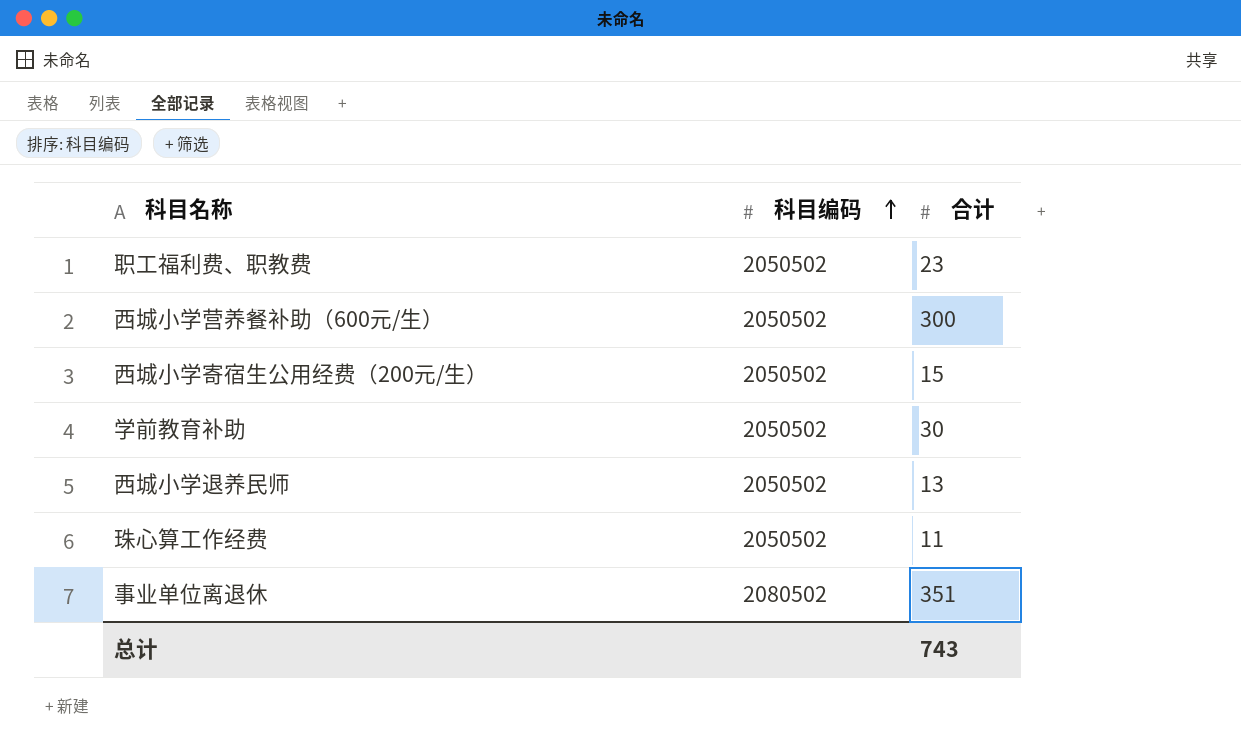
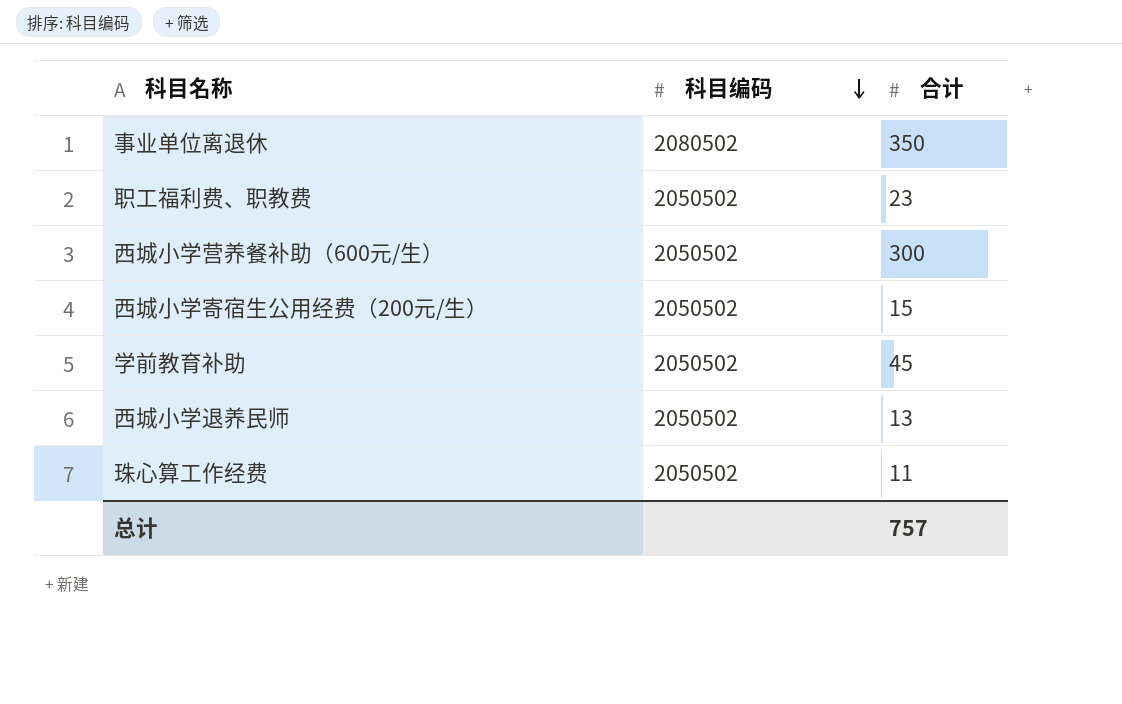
row order: 科目编码 ascending -> 科目编码 descending
事业单位离退休 | 合计: 351 -> 350
学前教育补助 | 合计: 30 -> 45
总计 | 合计: 743 -> 757

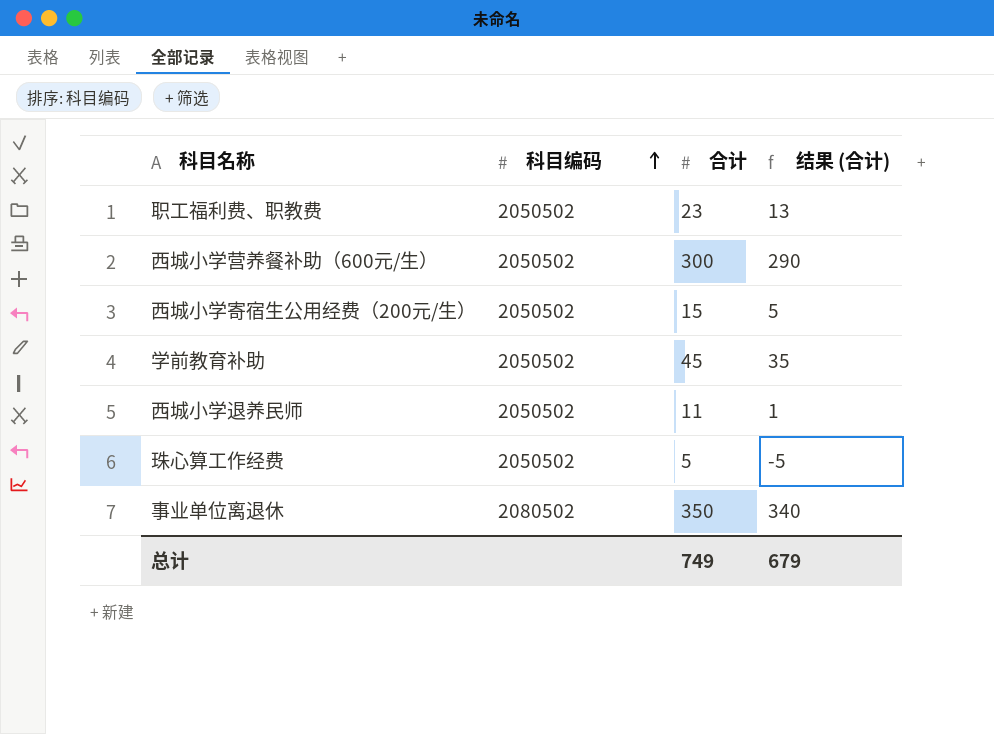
row order: 科目编码 descending -> 科目编码 ascending
column 结果 (合计) | formula: none -> [合计] - 10
西城小学退养民师 | 合计: 13 -> 11
珠心算工作经费 | 合计: 11 -> 5
总计 | 合计: 757 -> 749

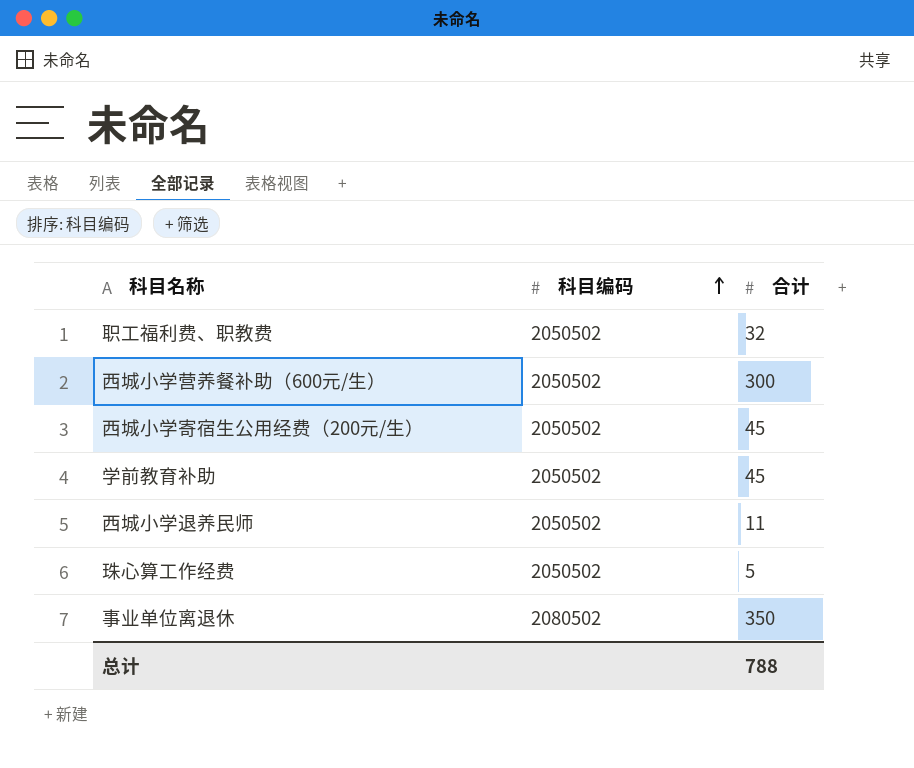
column 结果 (合计) | formula: [合计] - 10 -> none
职工福利费、职教费 | 合计: 23 -> 32
西城小学寄宿生公用经费（200元/生） | 合计: 15 -> 45
总计 | 合计: 749 -> 788

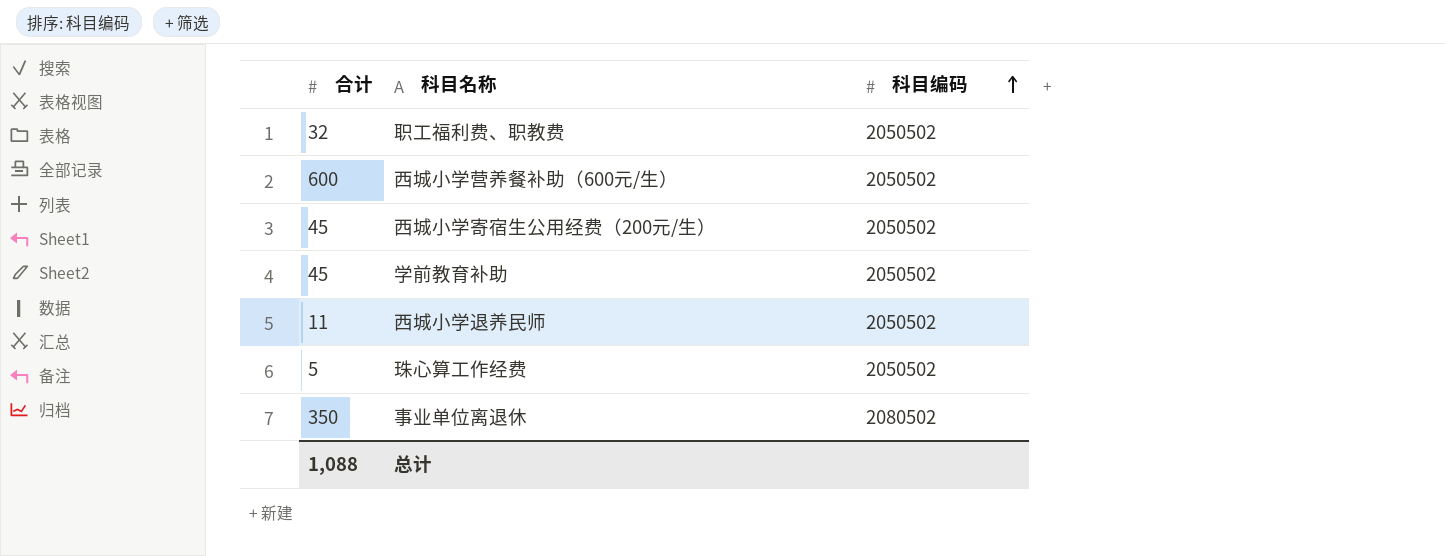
column 合计 | position: 3 -> 1
西城小学营养餐补助（600元/生） | 合计: 300 -> 600
总计 | 合计: 788 -> 1,088

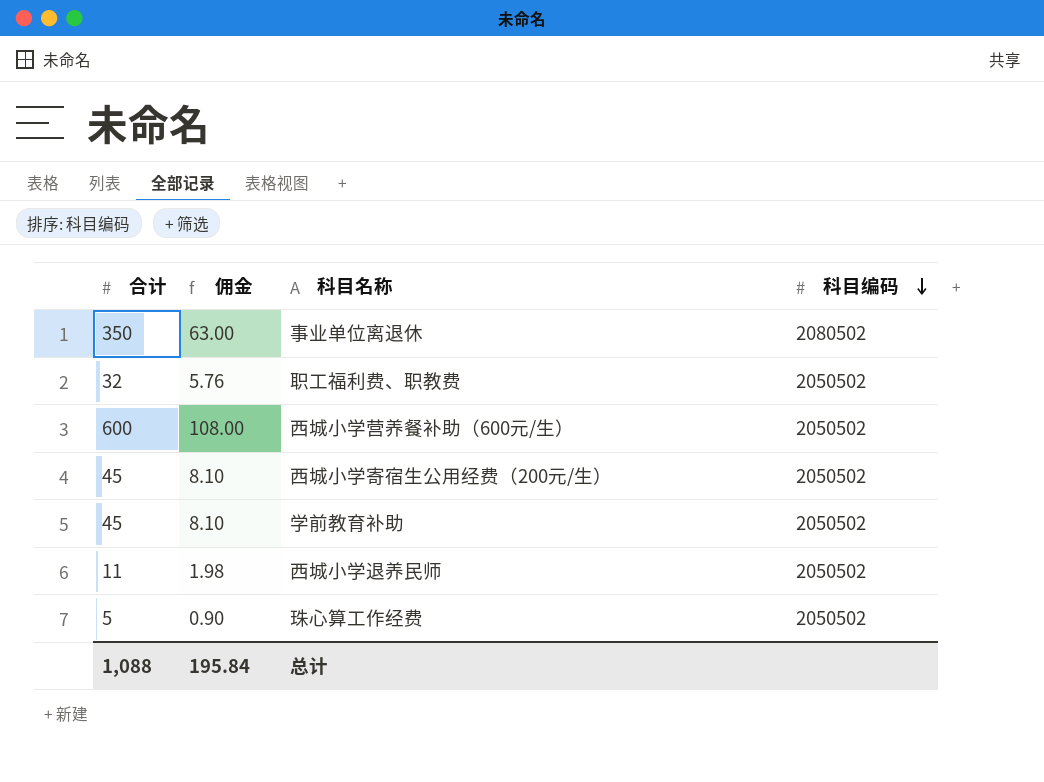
row order: 科目编码 ascending -> 科目编码 descending
column 佣金 | formula: none -> [合计] * 0.18

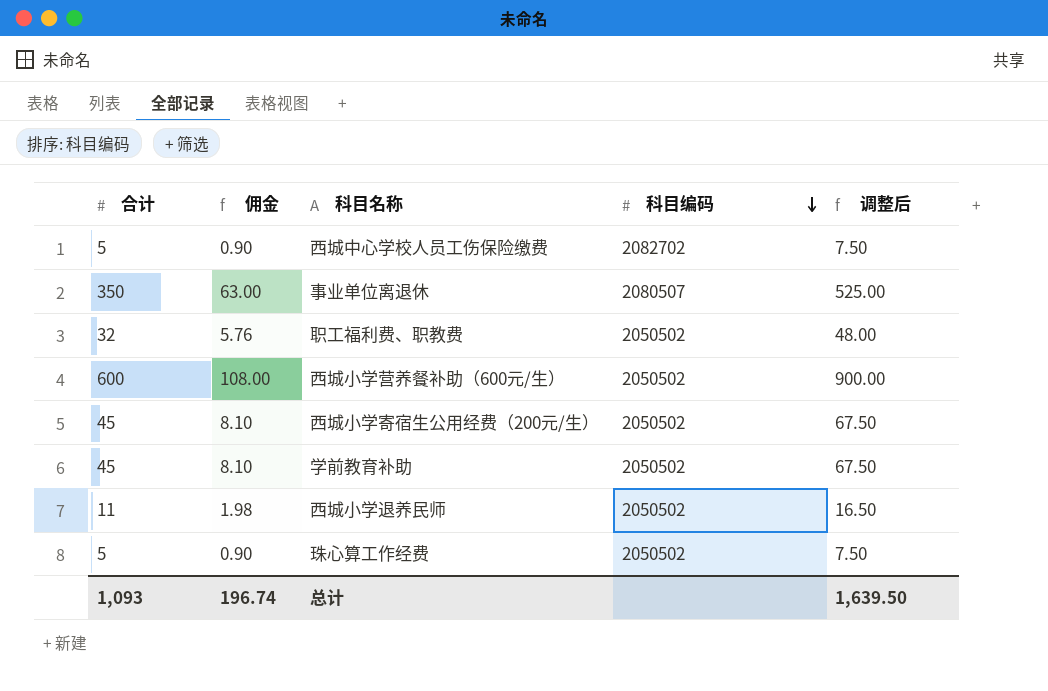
column 调整后 | formula: none -> [合计] * 1.5
row 西城中心学校人员工伤保险缴费: none -> 5 | 0.90 | 2082702 | 7.50
事业单位离退休 | 科目编码: 2080502 -> 2080507
总计 | 合计: 1,088 -> 1,093
总计 | 佣金: 195.84 -> 196.74

